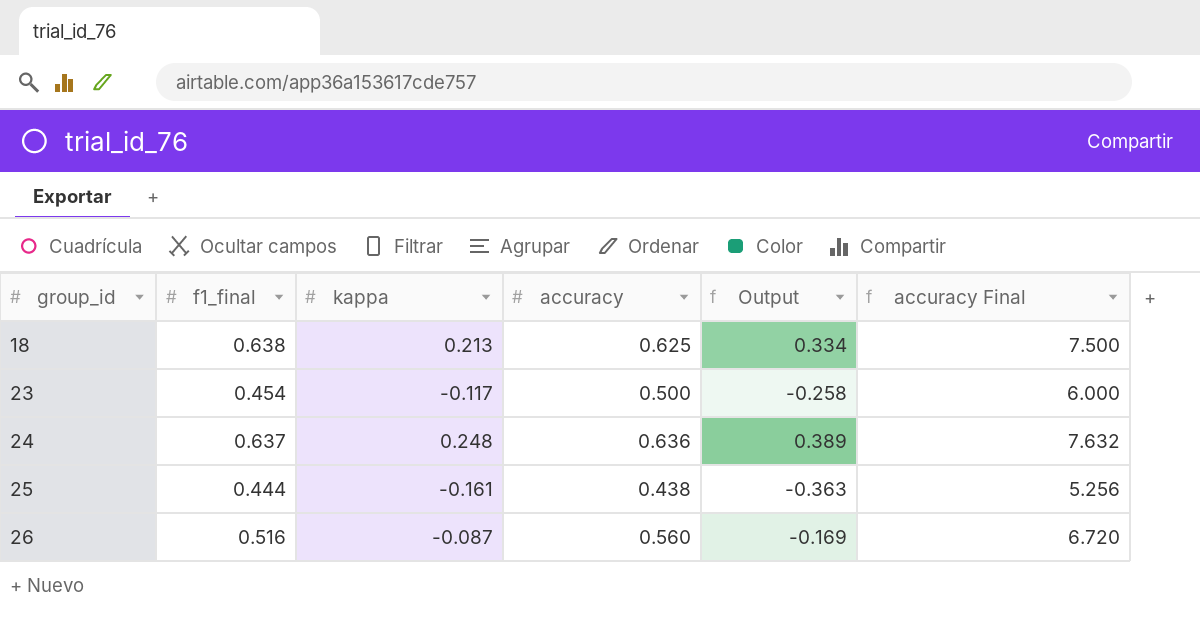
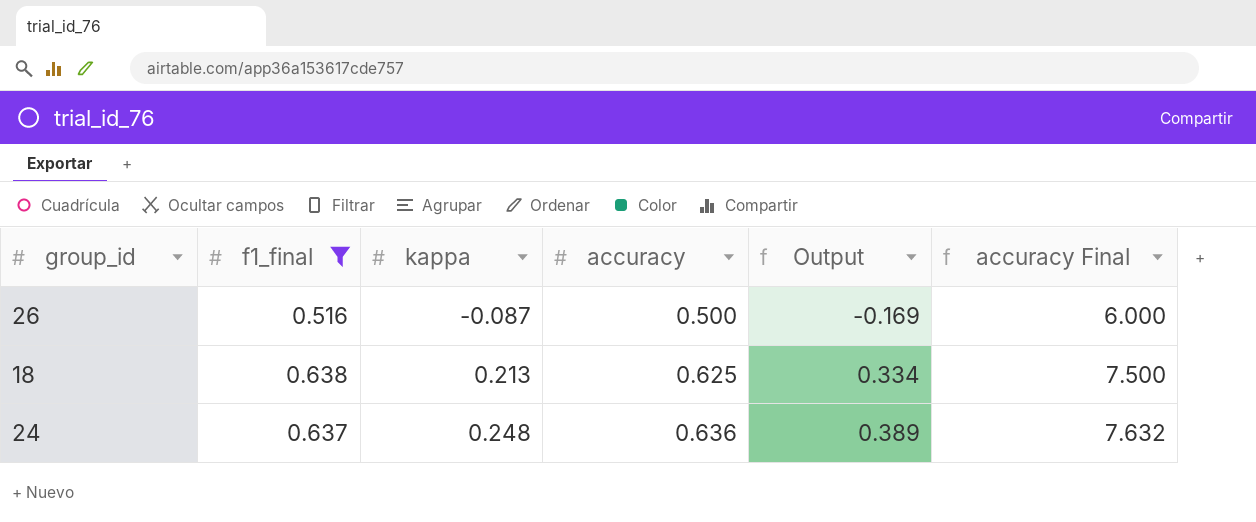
filter: none -> f1_final >= 0.516
row order: group_id ascending -> kappa ascending
26 | accuracy: 0.560 -> 0.500
26 | accuracy Final: 6.720 -> 6.000

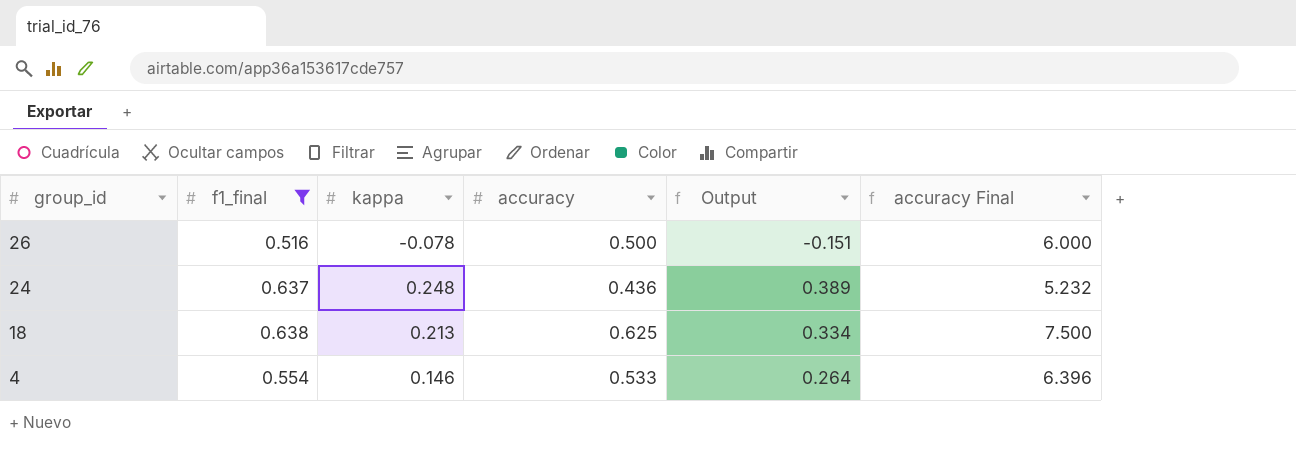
row order: kappa ascending -> group_id descending
26 | kappa: -0.087 -> -0.078
26 | Output: -0.169 -> -0.151
24 | accuracy: 0.636 -> 0.436
24 | accuracy Final: 7.632 -> 5.232
row 4: none -> 0.554 | 0.146 | 0.533 | 0.264 | 6.396

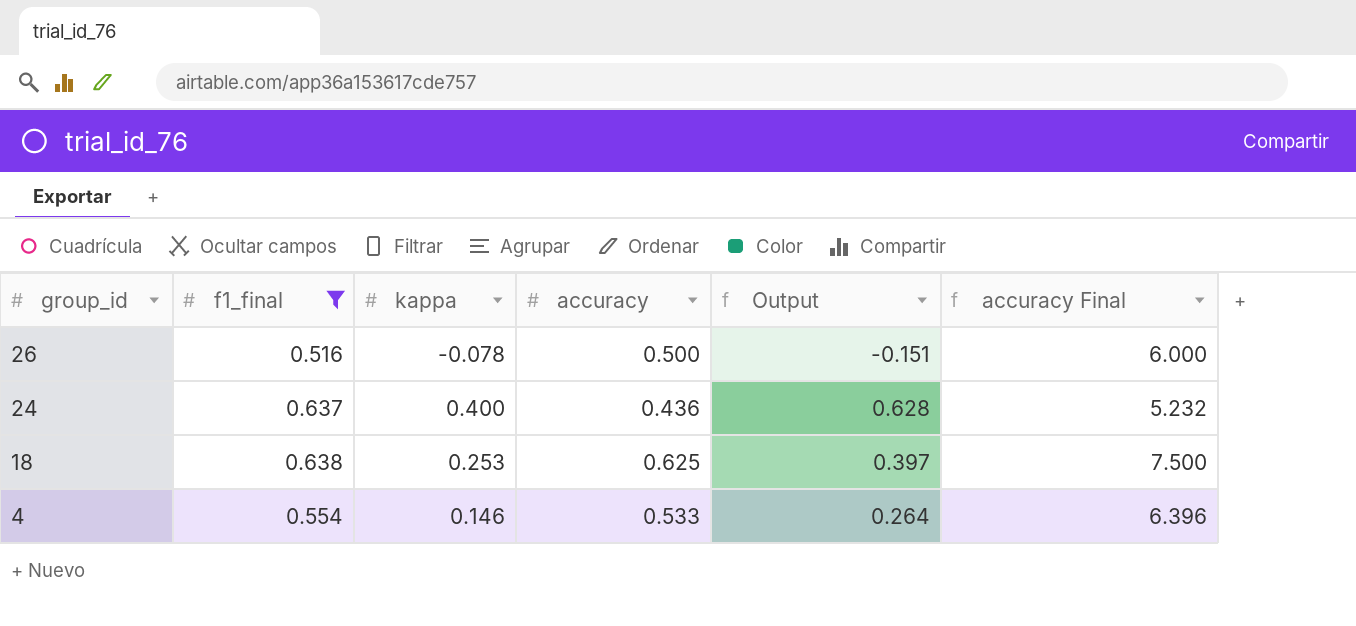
24 | kappa: 0.248 -> 0.400
24 | Output: 0.389 -> 0.628
18 | kappa: 0.213 -> 0.253
18 | Output: 0.334 -> 0.397

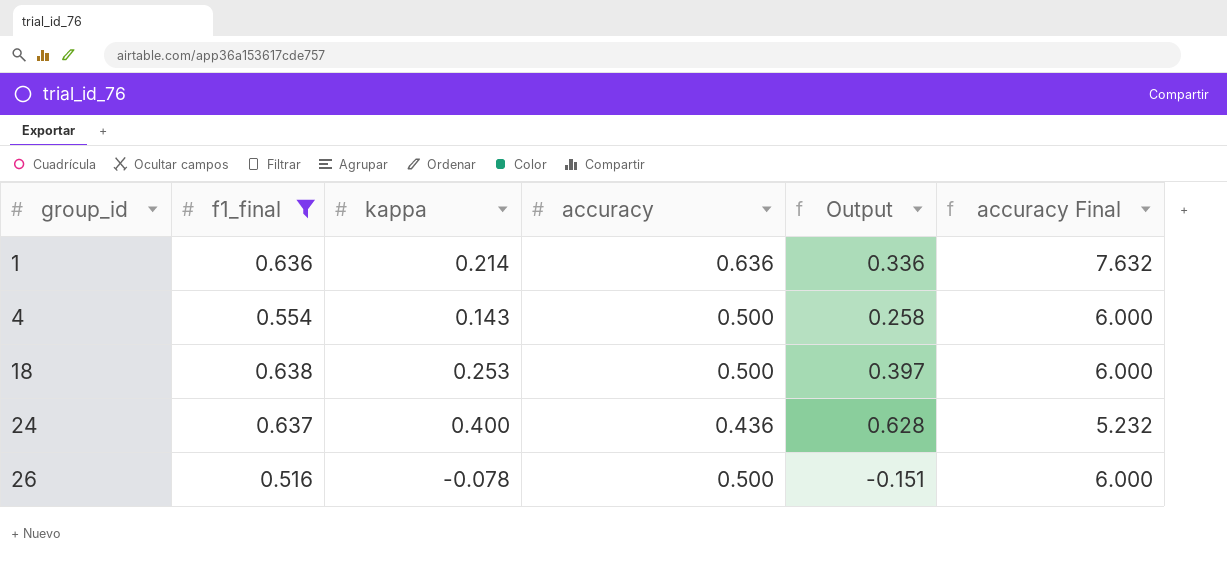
row order: group_id descending -> group_id ascending
row 1: none -> 0.636 | 0.214 | 0.636 | 0.336 | 7.632
4 | kappa: 0.146 -> 0.143
4 | accuracy: 0.533 -> 0.500
4 | Output: 0.264 -> 0.258
4 | accuracy Final: 6.396 -> 6.000
18 | accuracy: 0.625 -> 0.500
18 | accuracy Final: 7.500 -> 6.000

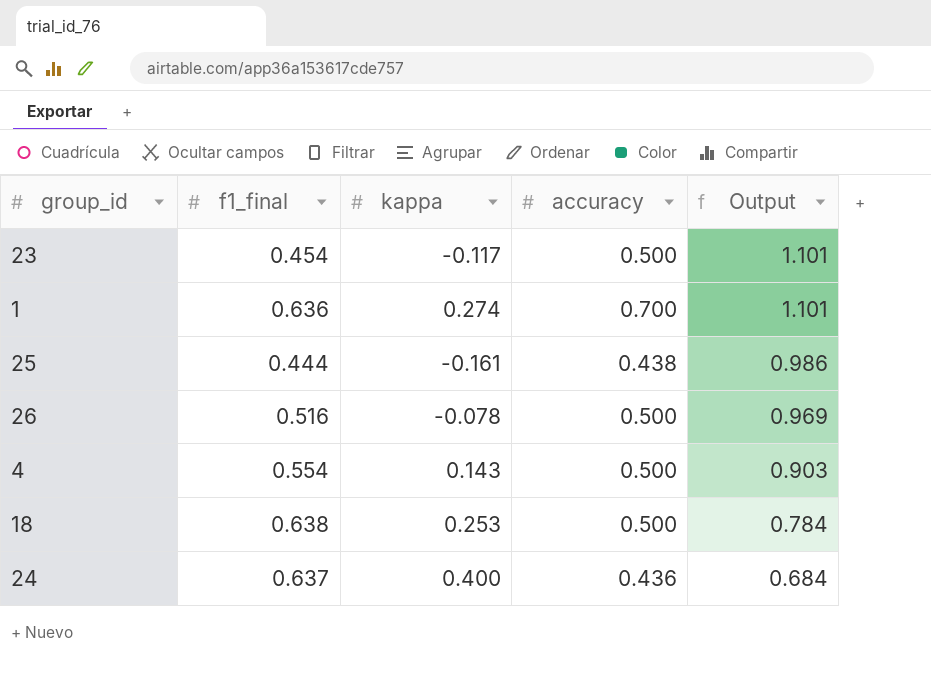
filter: f1_final >= 0.516 -> none
row order: group_id ascending -> Output descending
column accuracy Final | formula: [accuracy] * 12 -> none
column Output | formula: [kappa] / [f1_final] -> [accuracy] / [f1_final]
1 | kappa: 0.214 -> 0.274
1 | accuracy: 0.636 -> 0.700

